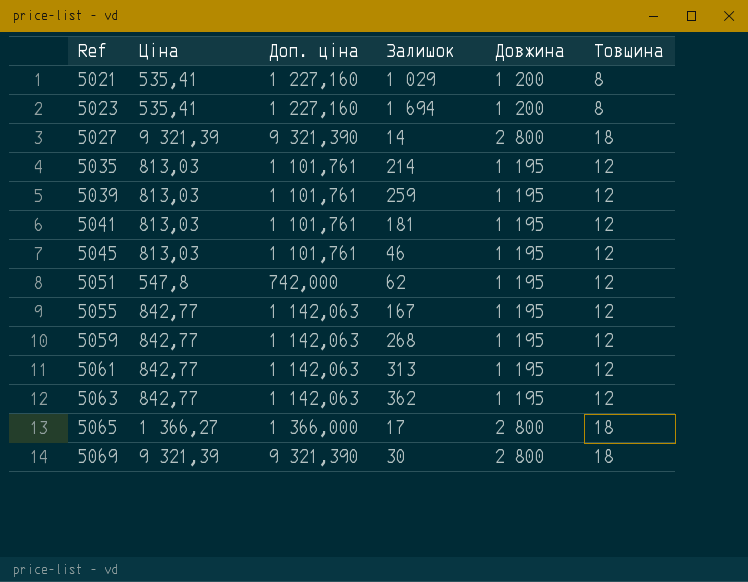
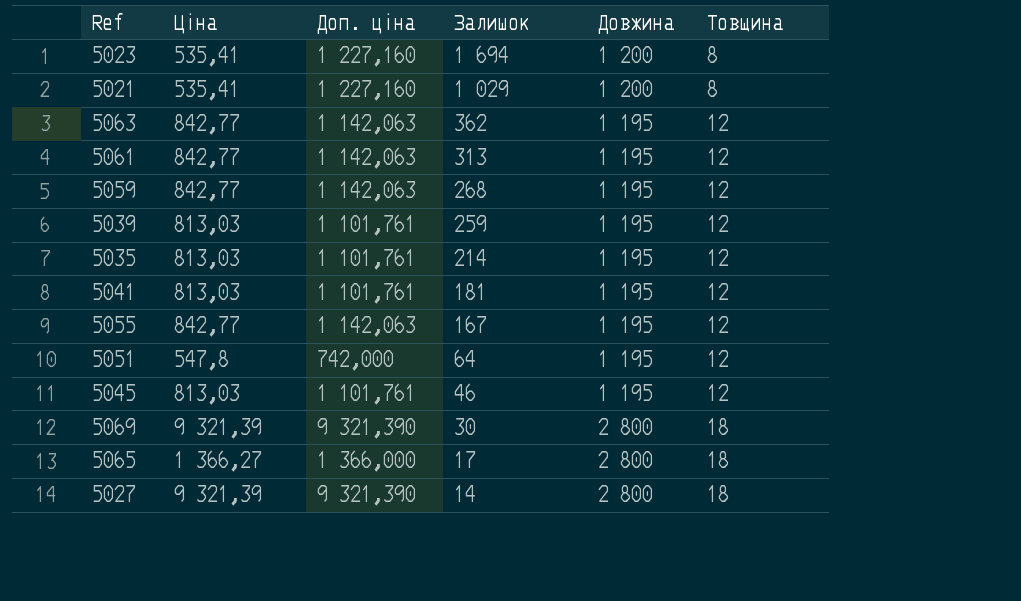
row order: Ref ascending -> Залишок descending
5051 | Залишок: 62 -> 64

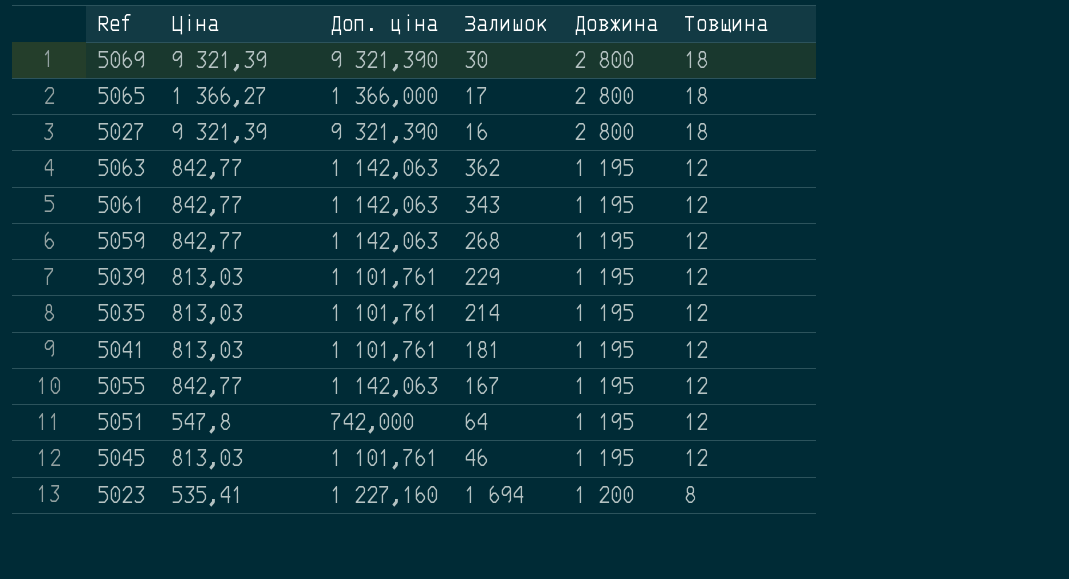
row order: Залишок descending -> Товщина descending
row 5021: 535,41 | 1 227,160 | 1 029 | 1 200 | 8 -> none
5027 | Залишок: 14 -> 16
5061 | Залишок: 313 -> 343
5039 | Залишок: 259 -> 229

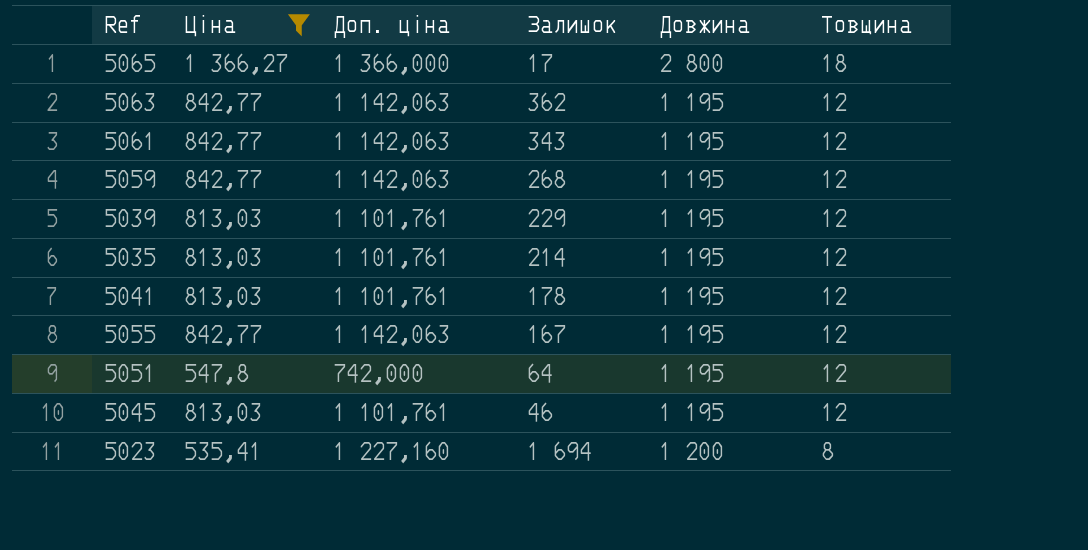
filter: none -> Ціна != 9 321,39
5041 | Залишок: 181 -> 178

